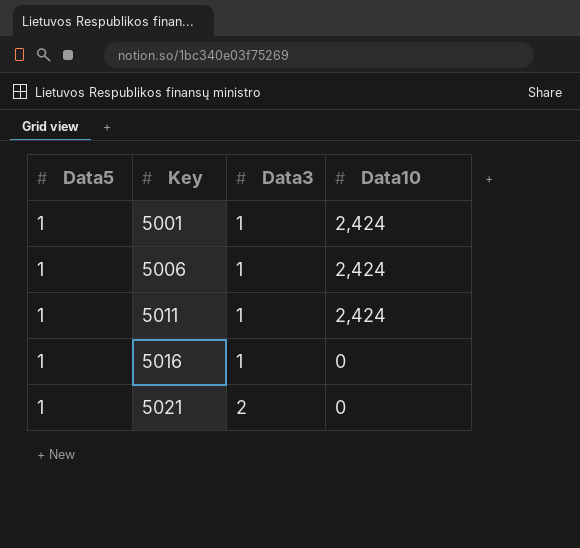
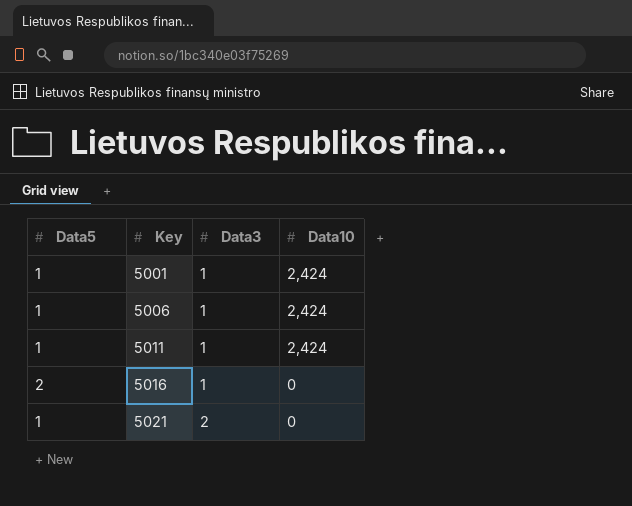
5016 | Data5: 1 -> 2

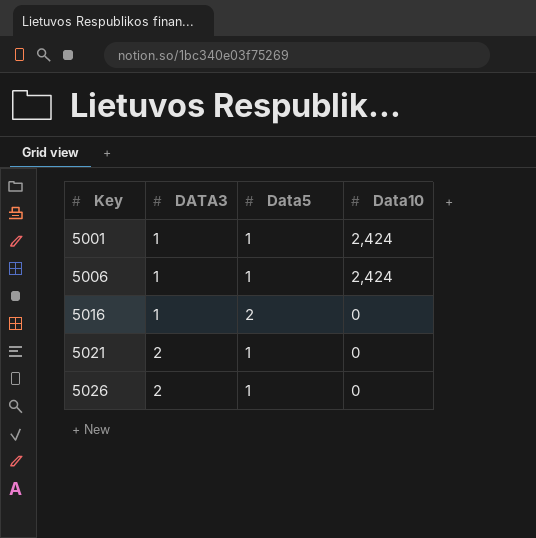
column name: Data3 -> DATA3
column Data5 | position: 1 -> 3
row 5011: 1 | 1 | 2,424 -> none
row 5026: none -> 2 | 1 | 0

